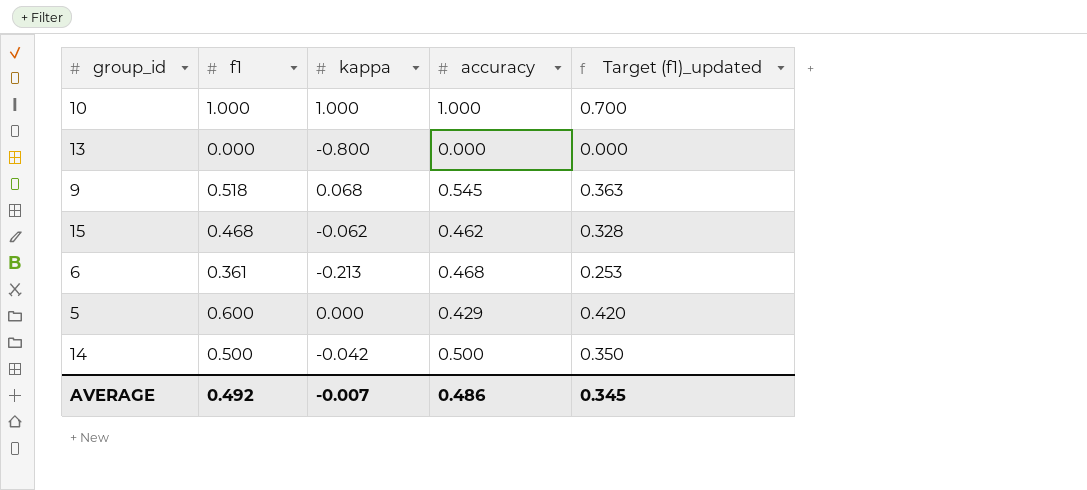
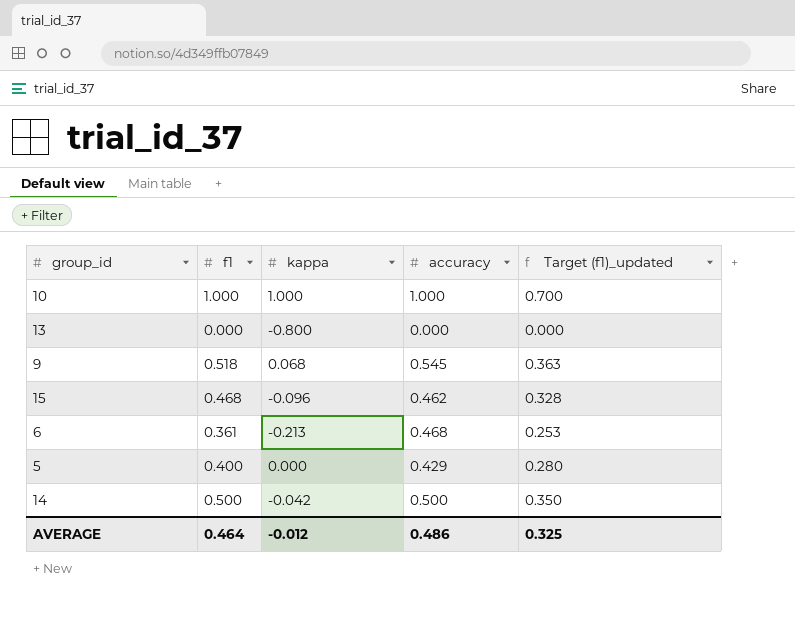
15 | kappa: -0.062 -> -0.096
5 | f1: 0.600 -> 0.400
5 | Target (f1)_updated: 0.420 -> 0.280
AVERAGE | f1: 0.492 -> 0.464
AVERAGE | kappa: -0.007 -> -0.012
AVERAGE | Target (f1)_updated: 0.345 -> 0.325

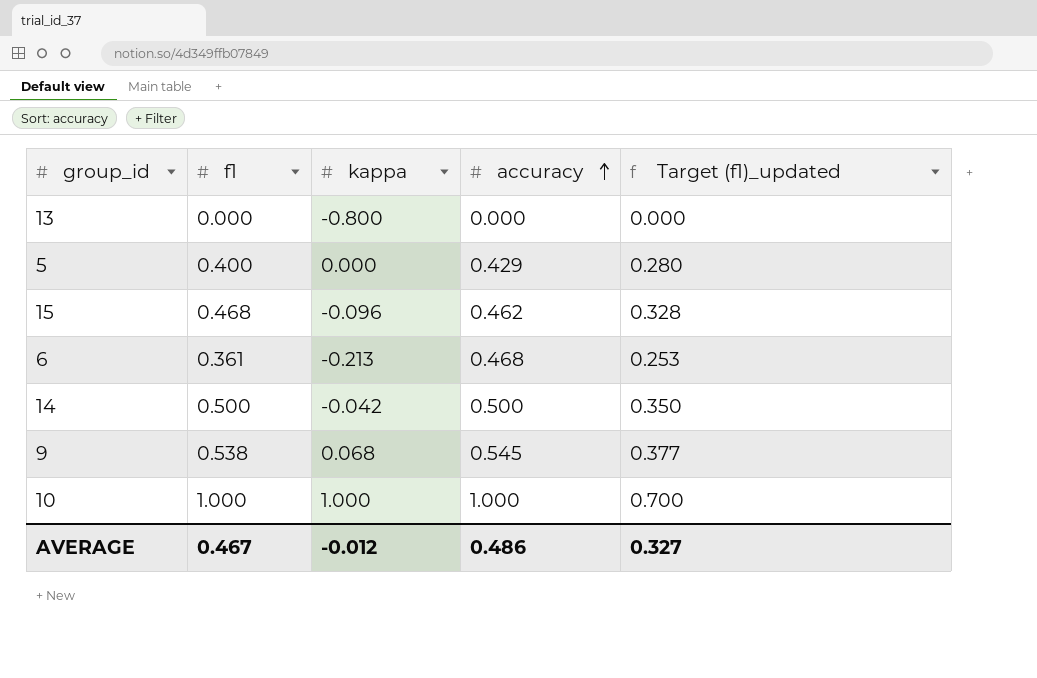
row order: none -> accuracy ascending
9 | f1: 0.518 -> 0.538
9 | Target (f1)_updated: 0.363 -> 0.377
AVERAGE | f1: 0.464 -> 0.467
AVERAGE | Target (f1)_updated: 0.325 -> 0.327

